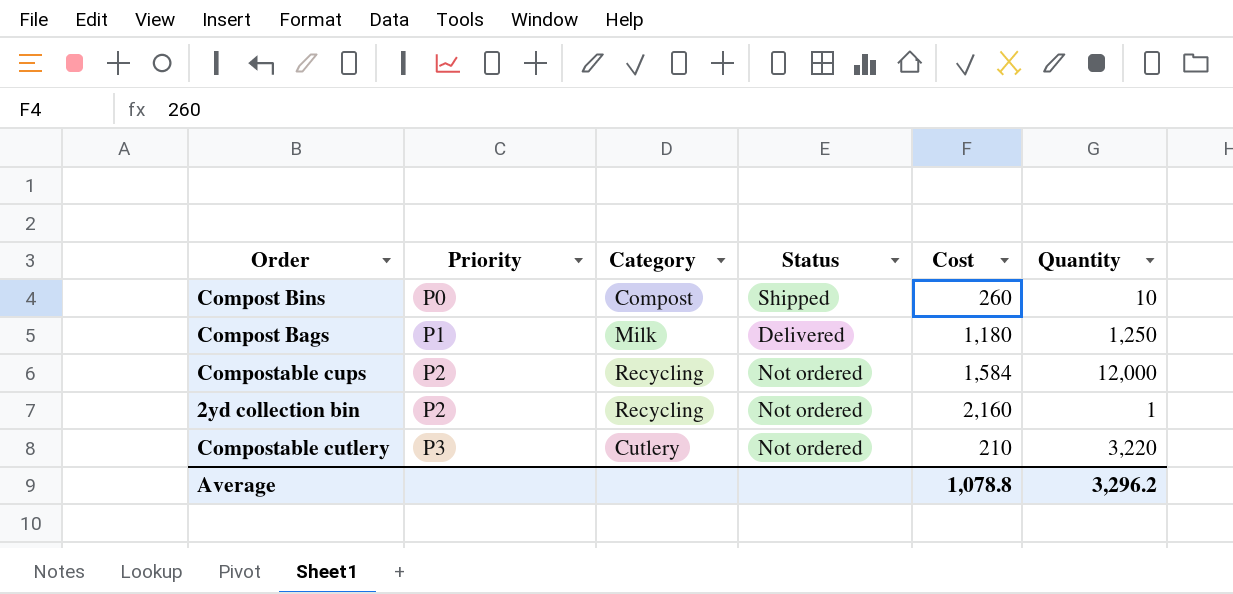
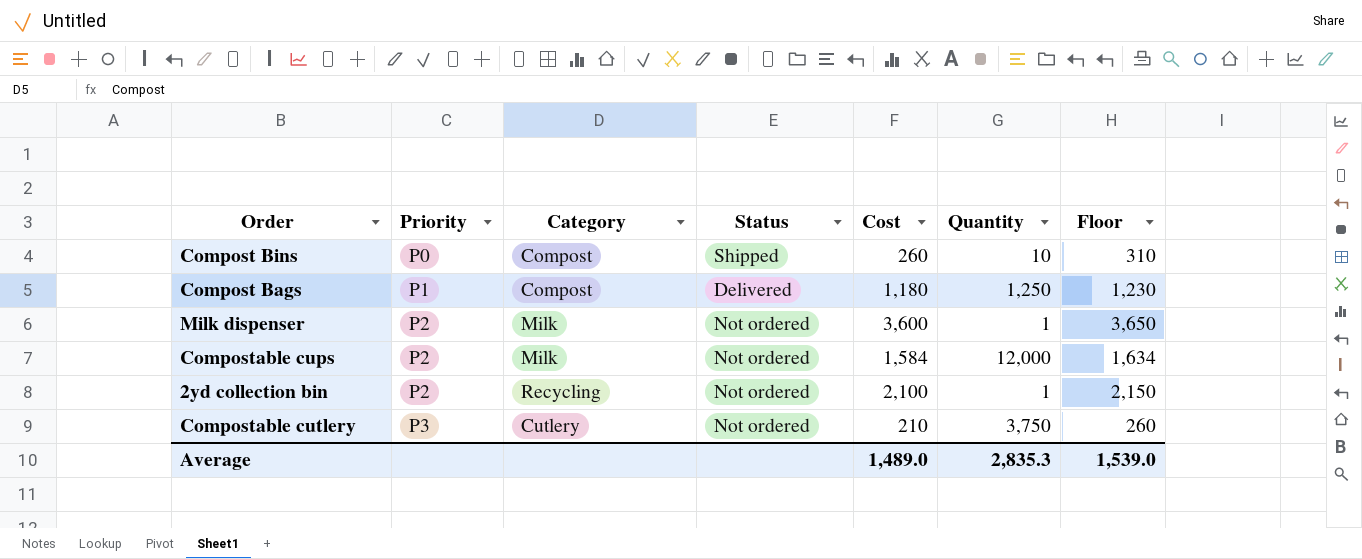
column Floor | formula: none -> [Cost] + 50
Compost Bags | Category: Milk -> Compost
row Milk dispenser: none -> P2 | Milk | Not ordered | 3,600 | 1 | 3,650
Compostable cups | Category: Recycling -> Milk
2yd collection bin | Cost: 2,160 -> 2,100
Compostable cutlery | Quantity: 3,220 -> 3,750
Average | Cost: 1,078.8 -> 1,489.0
Average | Quantity: 3,296.2 -> 2,835.3

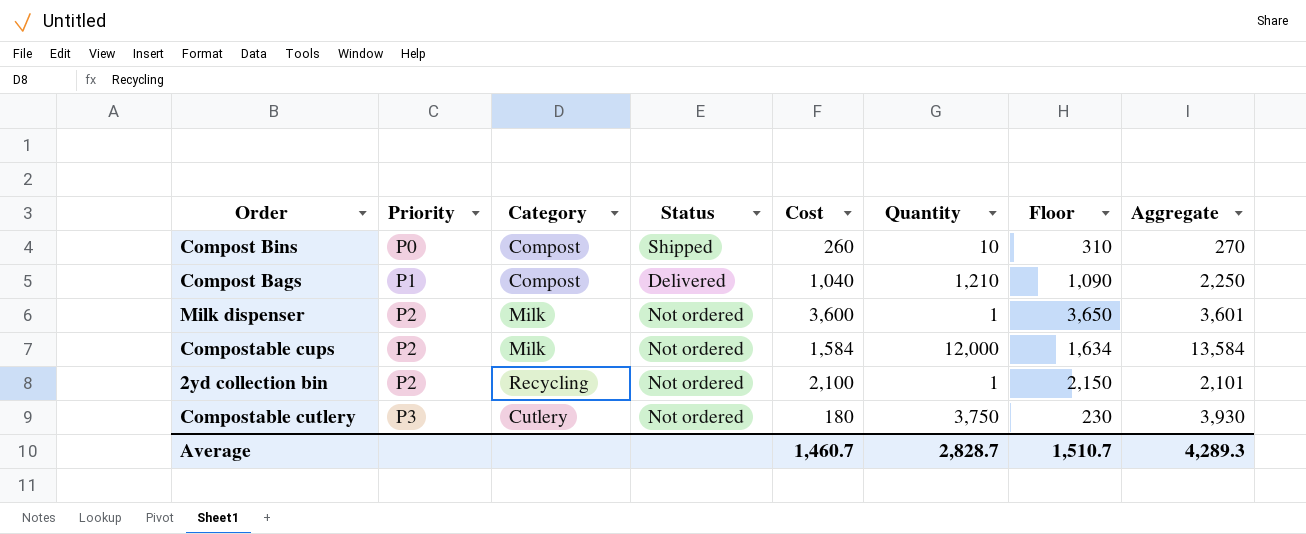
column Aggregate | formula: none -> [Cost] + [Quantity]
Compost Bags | Cost: 1,180 -> 1,040
Compost Bags | Quantity: 1,250 -> 1,210
Compost Bags | Floor: 1,230 -> 1,090
Compostable cutlery | Cost: 210 -> 180
Compostable cutlery | Floor: 260 -> 230
Average | Cost: 1,489.0 -> 1,460.7
Average | Quantity: 2,835.3 -> 2,828.7
Average | Floor: 1,539.0 -> 1,510.7

